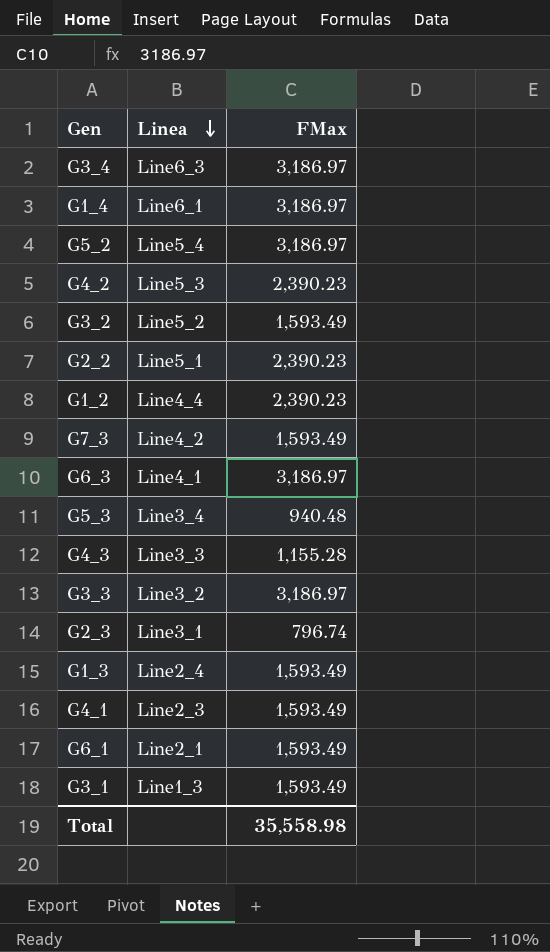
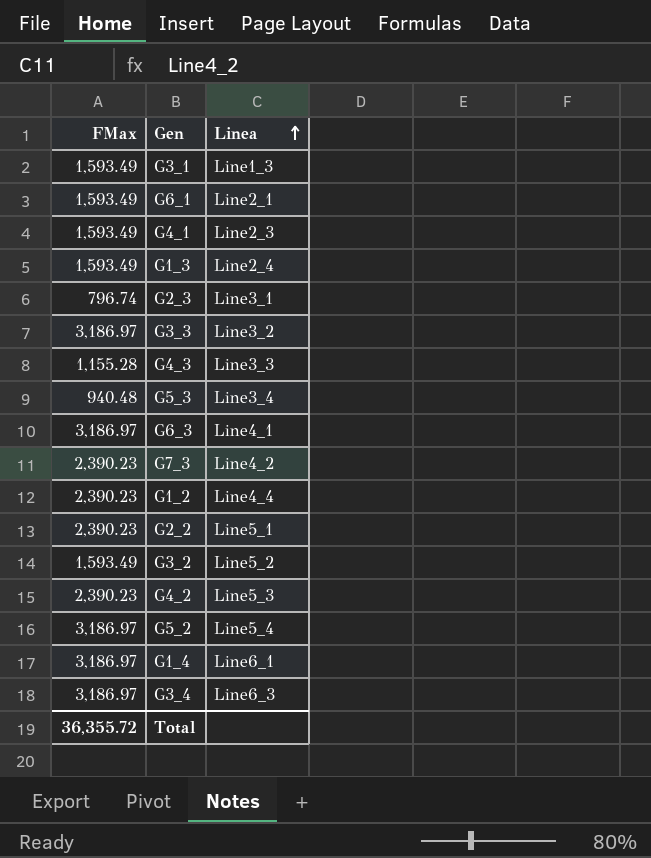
row order: Linea descending -> Linea ascending
column FMax | position: 3 -> 1
G7_3 | FMax: 1,593.49 -> 2,390.23
Total | FMax: 35,558.98 -> 36,355.72

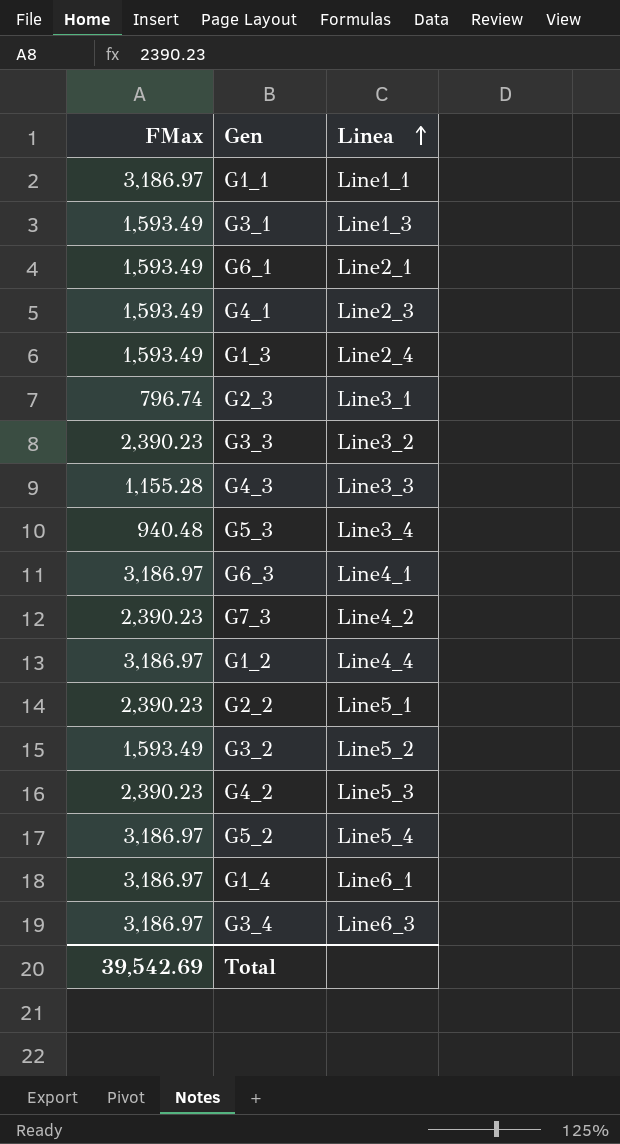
row G1_1: none -> 3,186.97 | Line1_1
G3_3 | FMax: 3,186.97 -> 2,390.23
G1_2 | FMax: 2,390.23 -> 3,186.97
Total | FMax: 36,355.72 -> 39,542.69

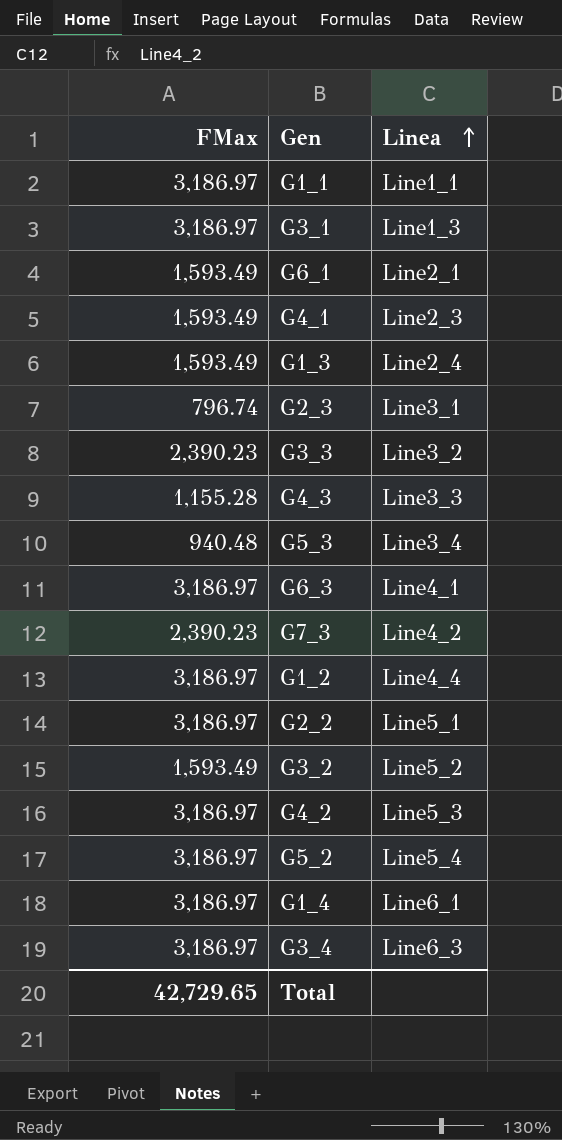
G3_1 | FMax: 1,593.49 -> 3,186.97
G2_2 | FMax: 2,390.23 -> 3,186.97
G4_2 | FMax: 2,390.23 -> 3,186.97
Total | FMax: 39,542.69 -> 42,729.65

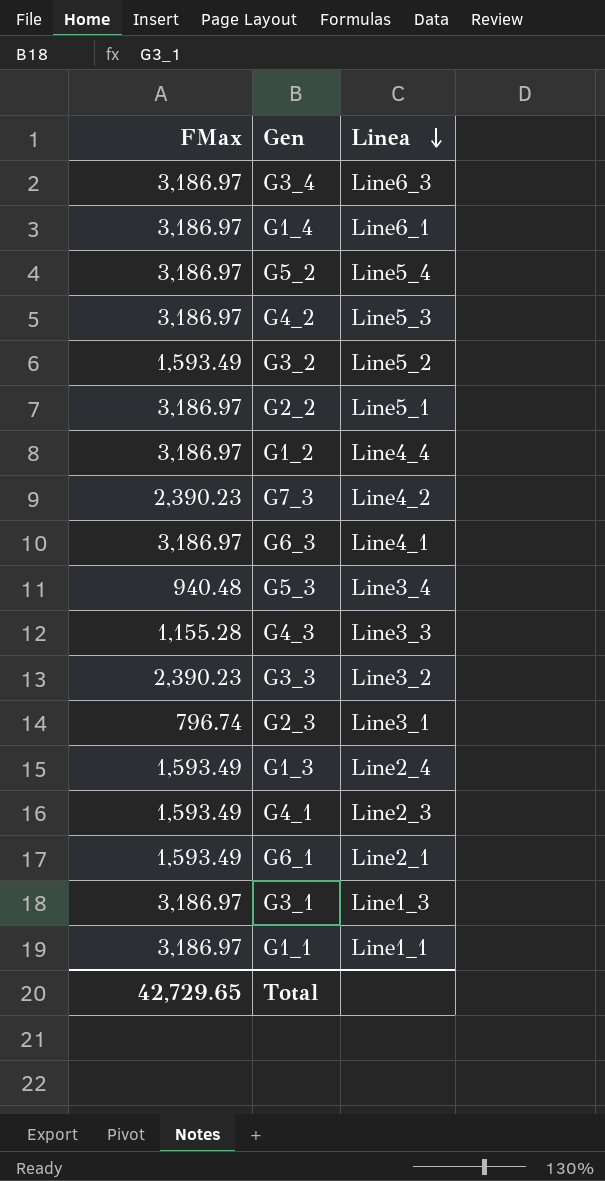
row order: Linea ascending -> Linea descending

